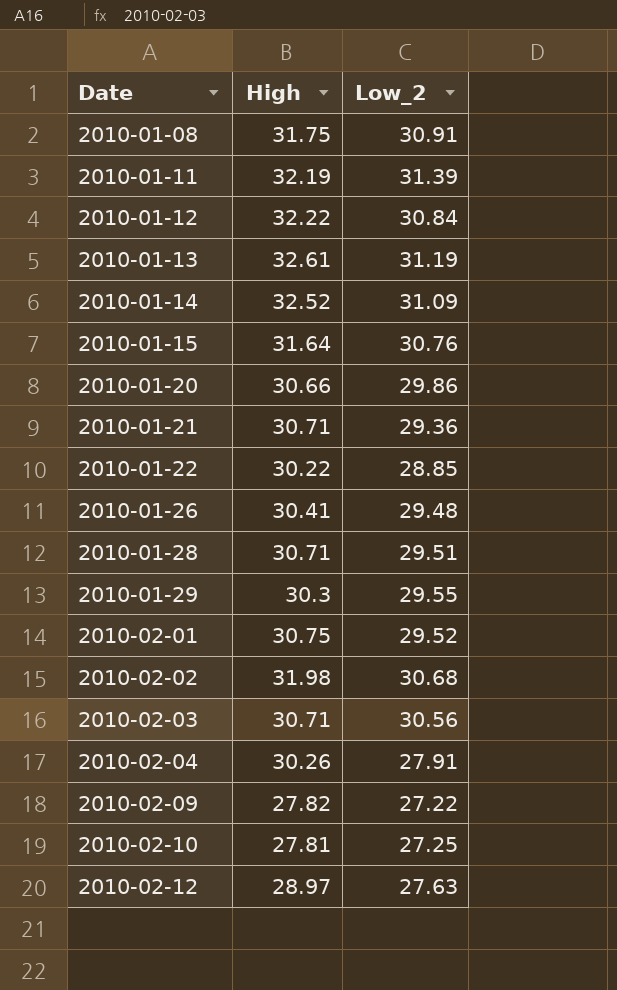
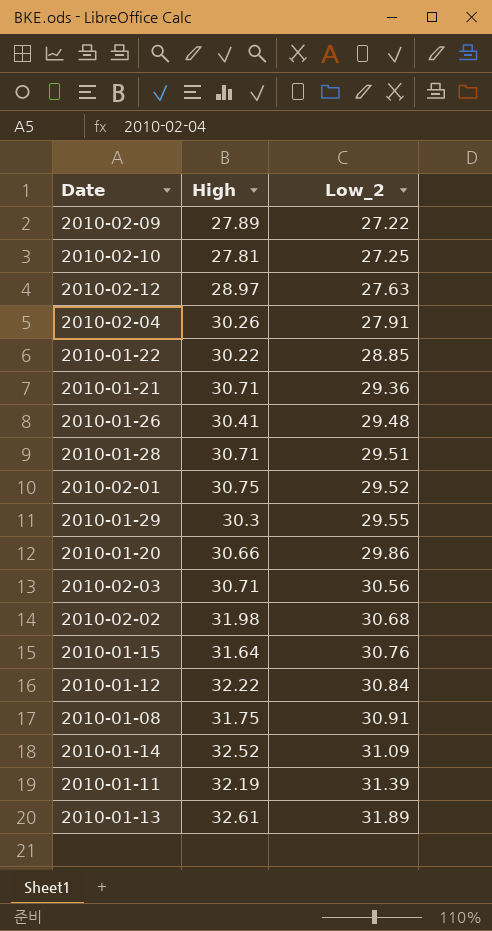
row order: Date ascending -> Low_2 ascending
2010-02-09 | High: 27.82 -> 27.89
2010-01-13 | Low_2: 31.19 -> 31.89

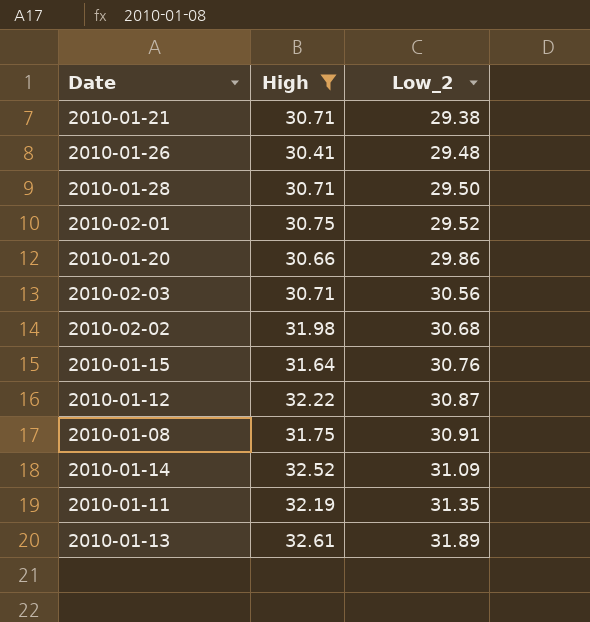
filter: none -> High >= 30.41
2010-01-21 | Low_2: 29.36 -> 29.38
2010-01-28 | Low_2: 29.51 -> 29.50
2010-01-12 | Low_2: 30.84 -> 30.87
2010-01-11 | Low_2: 31.39 -> 31.35

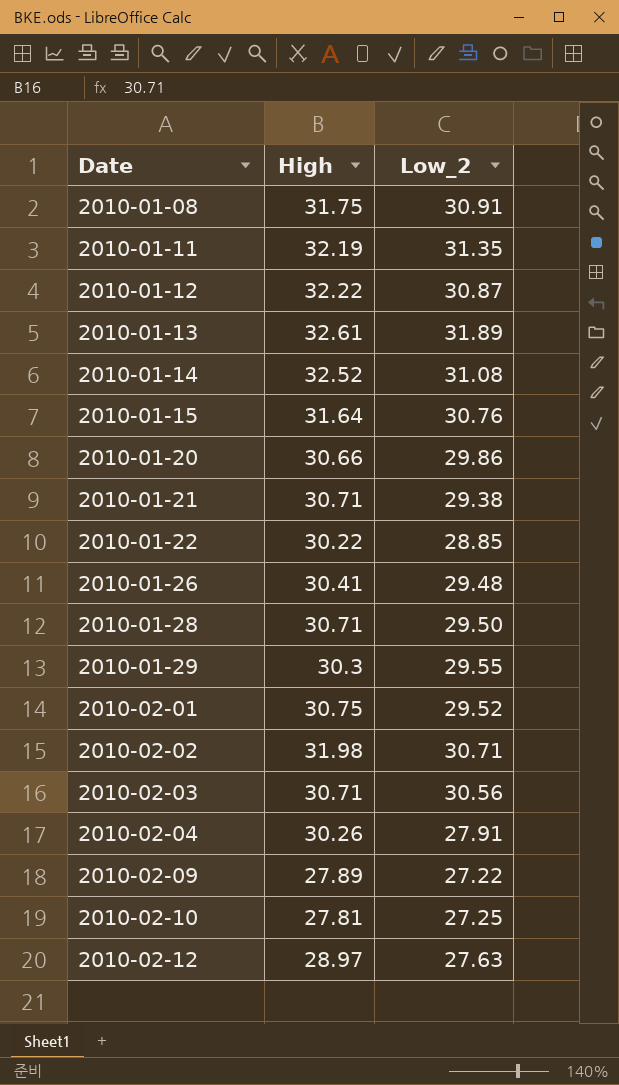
filter: High >= 30.41 -> none
row order: Low_2 ascending -> Date ascending
2010-01-14 | Low_2: 31.09 -> 31.08
2010-02-02 | Low_2: 30.68 -> 30.71

